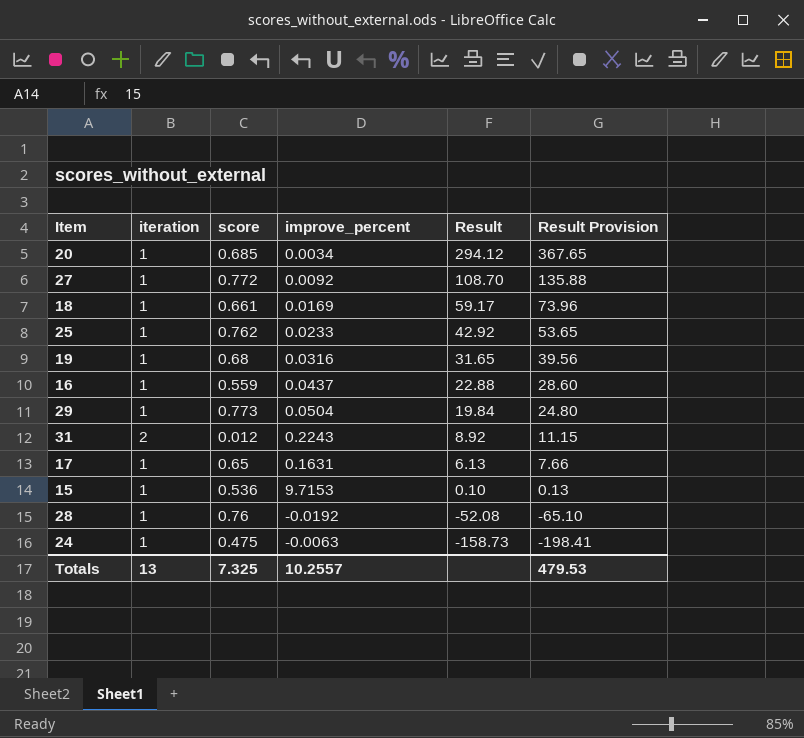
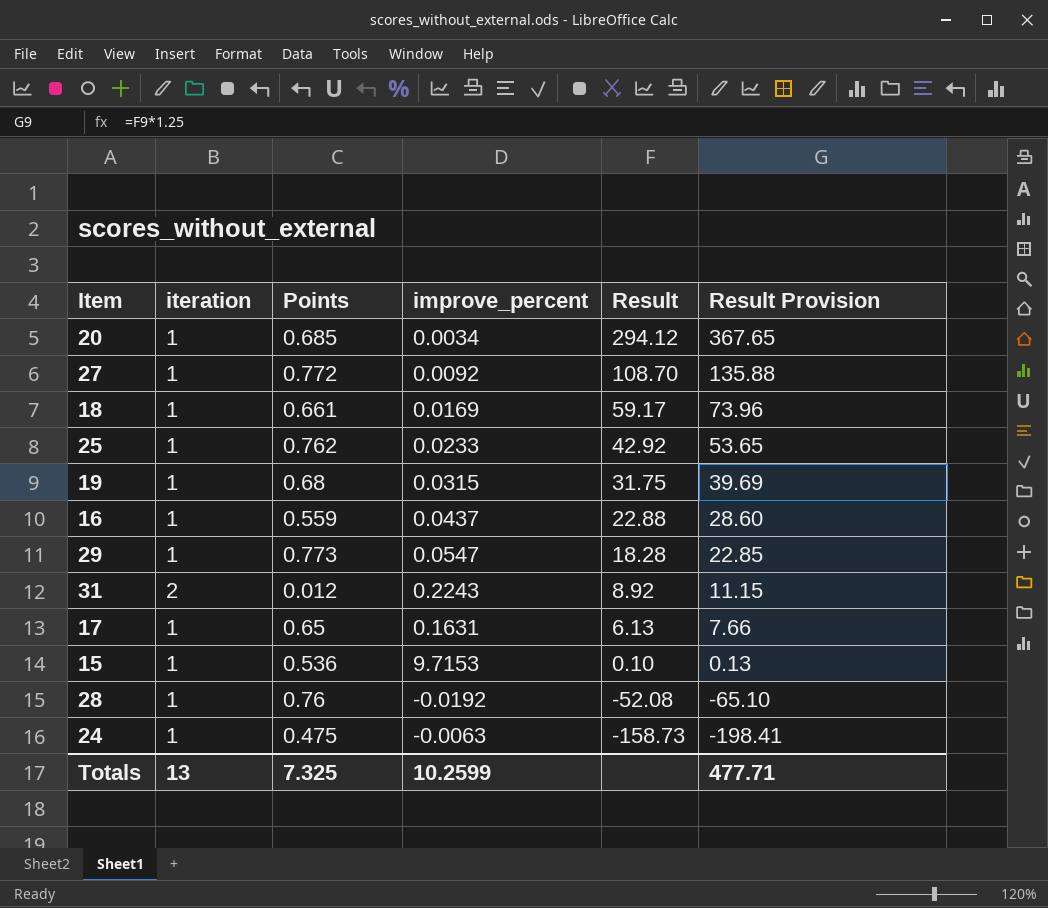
column name: score -> Points
19 | improve_percent: 0.0316 -> 0.0315
19 | Result: 31.65 -> 31.75
19 | Result Provision: 39.56 -> 39.69
29 | improve_percent: 0.0504 -> 0.0547
29 | Result: 19.84 -> 18.28
29 | Result Provision: 24.80 -> 22.85
Totals | improve_percent: 10.2557 -> 10.2599
Totals | Result Provision: 479.53 -> 477.71

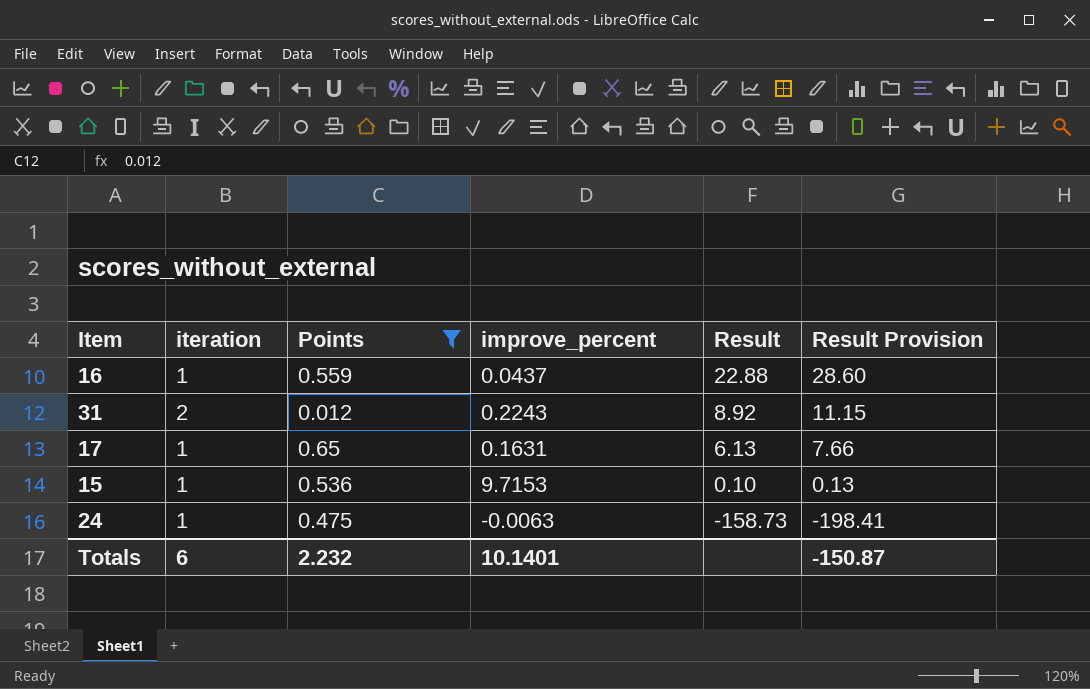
filter: none -> Points <= 0.65
Totals | iteration: 13 -> 6
Totals | Points: 7.325 -> 2.232
Totals | improve_percent: 10.2599 -> 10.1401
Totals | Result Provision: 477.71 -> -150.87

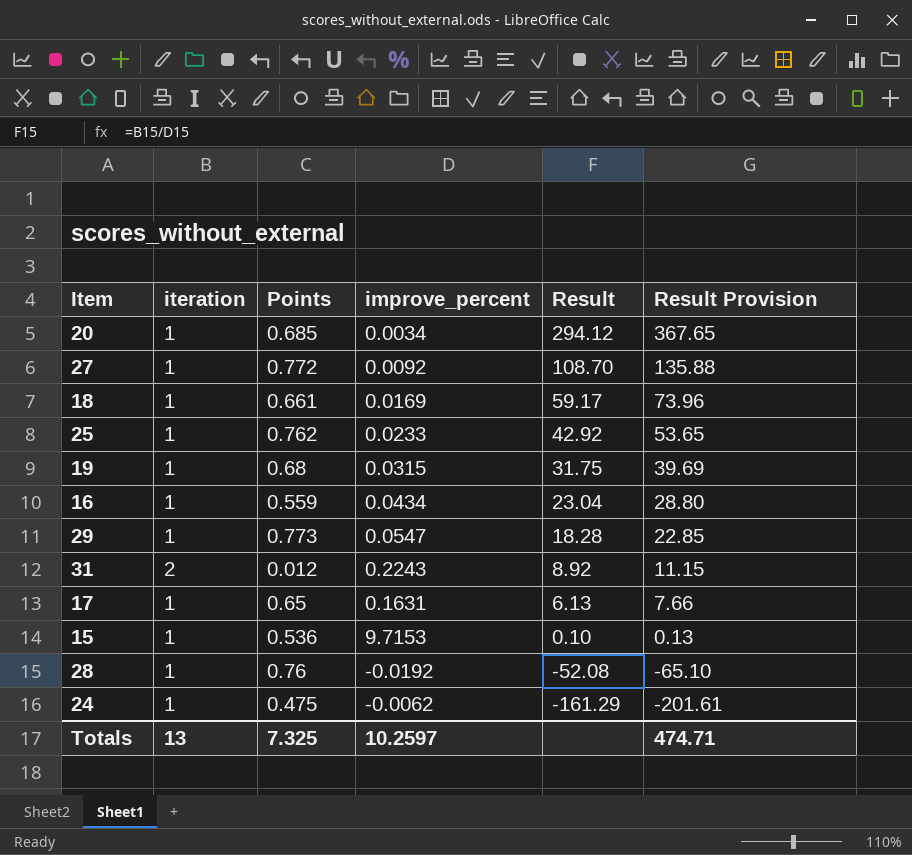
filter: Points <= 0.65 -> none
16 | improve_percent: 0.0437 -> 0.0434
16 | Result: 22.88 -> 23.04
16 | Result Provision: 28.60 -> 28.80
24 | improve_percent: -0.0063 -> -0.0062
24 | Result: -158.73 -> -161.29
24 | Result Provision: -198.41 -> -201.61
Totals | iteration: 6 -> 13
Totals | Points: 2.232 -> 7.325
Totals | improve_percent: 10.1401 -> 10.2597
Totals | Result Provision: -150.87 -> 474.71

